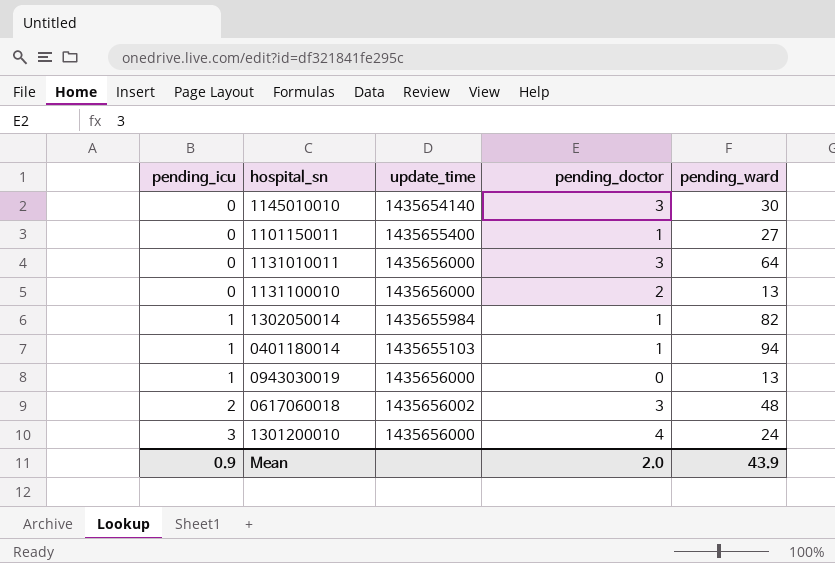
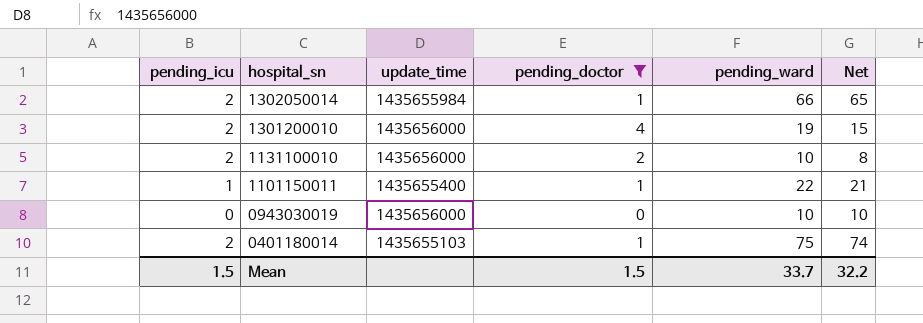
filter: none -> pending_doctor != 3
row order: pending_icu ascending -> hospital_sn descending
column Net | formula: none -> [pending_ward] - [pending_doctor]
1302050014 | pending_icu: 1 -> 2
1302050014 | pending_ward: 82 -> 66
1301200010 | pending_icu: 3 -> 2
1301200010 | pending_ward: 24 -> 19
1131100010 | pending_icu: 0 -> 2
1131100010 | pending_ward: 13 -> 10
1101150011 | pending_icu: 0 -> 1
1101150011 | pending_ward: 27 -> 22
0943030019 | pending_icu: 1 -> 0
0943030019 | pending_ward: 13 -> 10
0401180014 | pending_icu: 1 -> 2
0401180014 | pending_ward: 94 -> 75
Mean | pending_icu: 0.9 -> 1.5
Mean | pending_doctor: 2.0 -> 1.5
Mean | pending_ward: 43.9 -> 33.7

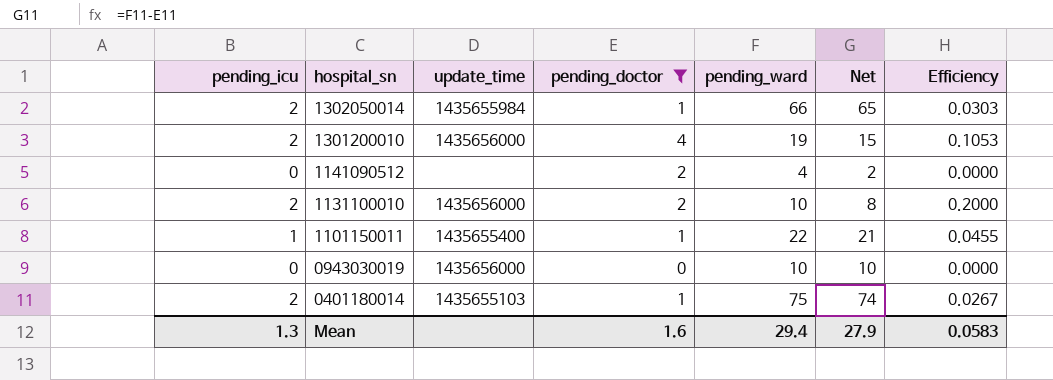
column Efficiency | formula: none -> [pending_icu] / [pending_ward]
row 1141090512: none -> 0 | none | 2 | 4 | 2 | 0.0000
Mean | pending_icu: 1.5 -> 1.3
Mean | pending_doctor: 1.5 -> 1.6
Mean | pending_ward: 33.7 -> 29.4
Mean | Net: 32.2 -> 27.9

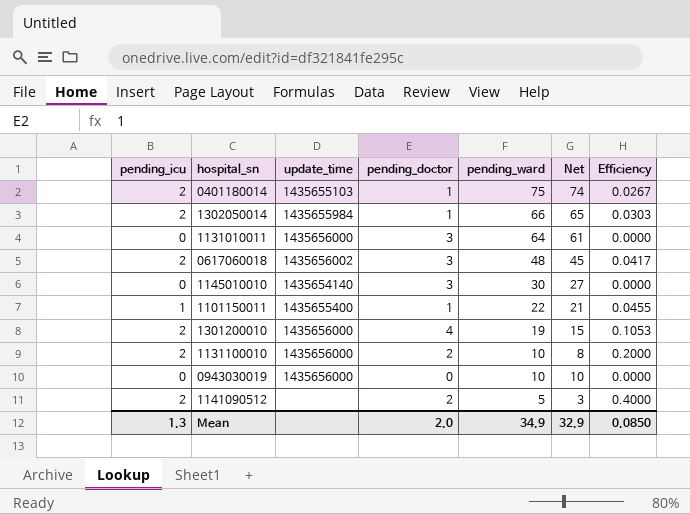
filter: pending_doctor != 3 -> none
row order: hospital_sn descending -> pending_ward descending
1141090512 | pending_icu: 0 -> 2
1141090512 | pending_ward: 4 -> 5
1141090512 | Net: 2 -> 3
1141090512 | Efficiency: 0.0000 -> 0.4000
Mean | pending_doctor: 1.6 -> 2.0
Mean | pending_ward: 29.4 -> 34.9
Mean | Net: 27.9 -> 32.9
Mean | Efficiency: 0.0583 -> 0.0850

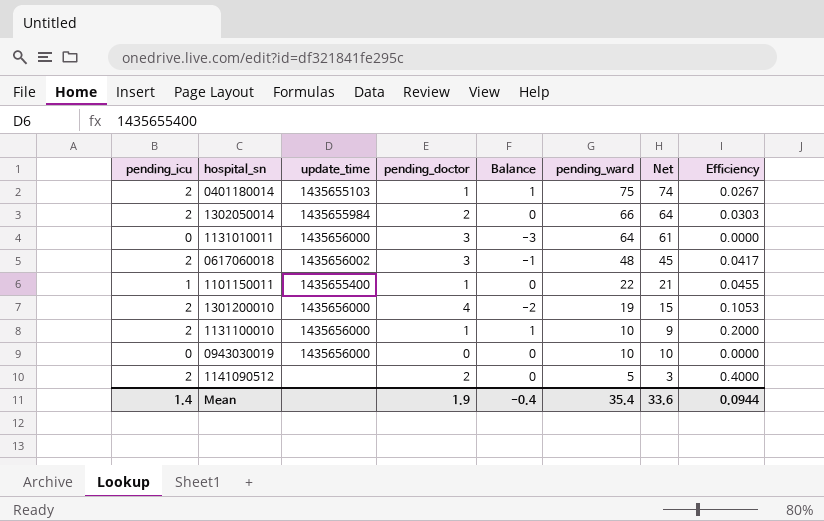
column Balance | formula: none -> [pending_icu] - [pending_doctor]
row 1145010010: 0 | 1435654140 | 3 | 30 | 27 | 0.0000 -> none
1302050014 | pending_doctor: 1 -> 2
1302050014 | Net: 65 -> 64
1131100010 | pending_doctor: 2 -> 1
1131100010 | Net: 8 -> 9
Mean | pending_icu: 1.3 -> 1.4
Mean | pending_doctor: 2.0 -> 1.9
Mean | pending_ward: 34.9 -> 35.4
Mean | Net: 32.9 -> 33.6
Mean | Efficiency: 0.0850 -> 0.0944

